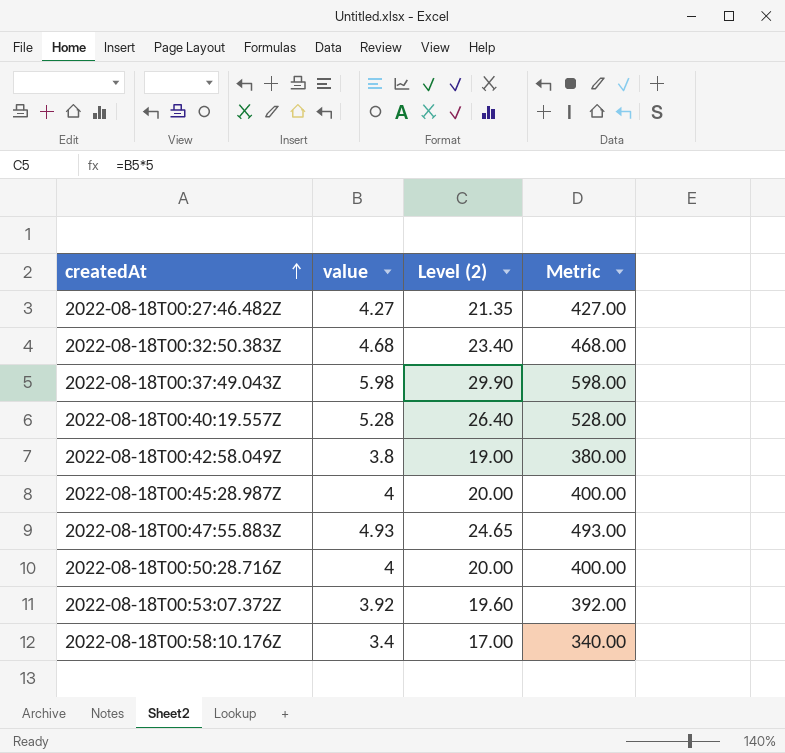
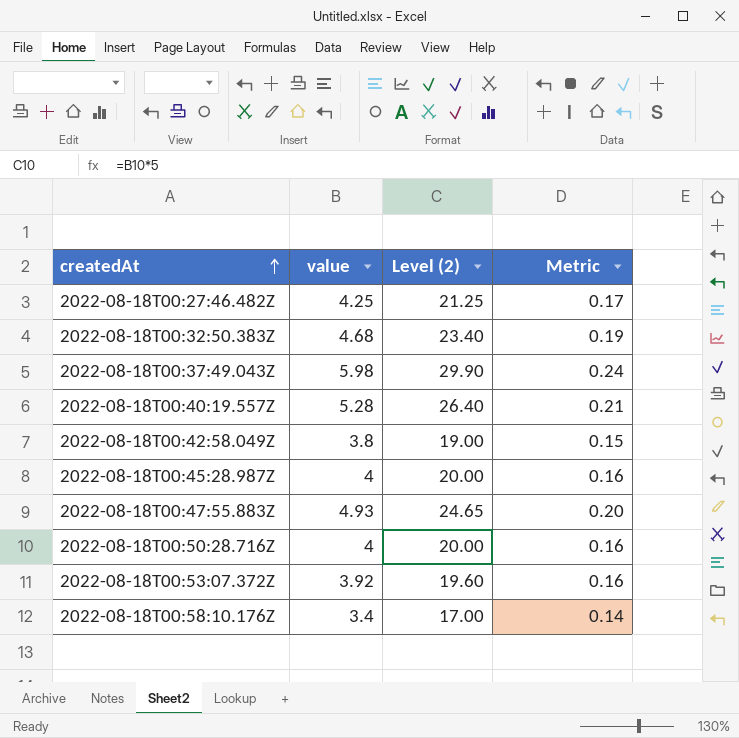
column Metric | formula: [value] * 100 -> [value] * 0.04
2022-08-18T00:27:46.482Z | value: 4.27 -> 4.25
2022-08-18T00:27:46.482Z | Level (2): 21.35 -> 21.25

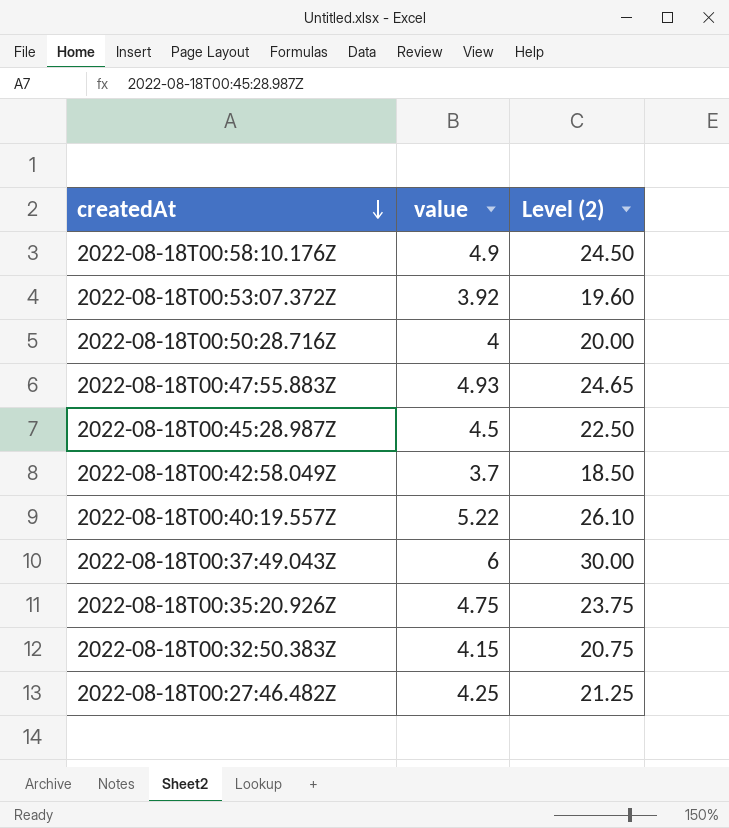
row order: createdAt ascending -> createdAt descending
column Metric | formula: [value] * 0.04 -> none
2022-08-18T00:58:10.176Z | value: 3.4 -> 4.9
2022-08-18T00:58:10.176Z | Level (2): 17.00 -> 24.50
2022-08-18T00:45:28.987Z | value: 4 -> 4.5
2022-08-18T00:45:28.987Z | Level (2): 20.00 -> 22.50
2022-08-18T00:42:58.049Z | value: 3.8 -> 3.7
2022-08-18T00:42:58.049Z | Level (2): 19.00 -> 18.50
2022-08-18T00:40:19.557Z | value: 5.28 -> 5.22
2022-08-18T00:40:19.557Z | Level (2): 26.40 -> 26.10
2022-08-18T00:37:49.043Z | value: 5.98 -> 6
2022-08-18T00:37:49.043Z | Level (2): 29.90 -> 30.00
row 2022-08-18T00:35:20.926Z: none -> 4.75 | 23.75
2022-08-18T00:32:50.383Z | value: 4.68 -> 4.15
2022-08-18T00:32:50.383Z | Level (2): 23.40 -> 20.75

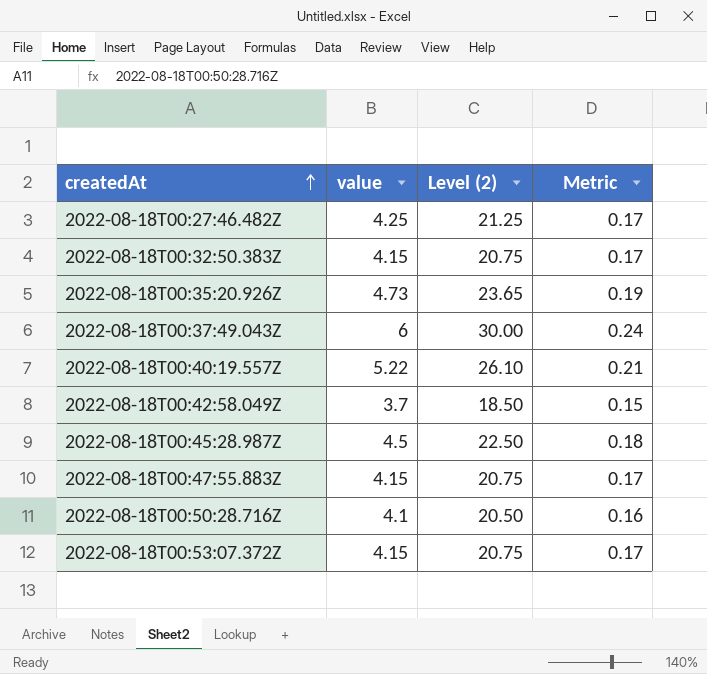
row order: createdAt descending -> createdAt ascending
column Metric | formula: none -> [value] * 0.04
row 2022-08-18T00:58:10.176Z: 4.9 | 24.50 -> none
2022-08-18T00:35:20.926Z | value: 4.75 -> 4.73
2022-08-18T00:35:20.926Z | Level (2): 23.75 -> 23.65
2022-08-18T00:47:55.883Z | value: 4.93 -> 4.15
2022-08-18T00:47:55.883Z | Level (2): 24.65 -> 20.75
2022-08-18T00:50:28.716Z | value: 4 -> 4.1
2022-08-18T00:50:28.716Z | Level (2): 20.00 -> 20.50
2022-08-18T00:53:07.372Z | value: 3.92 -> 4.15
2022-08-18T00:53:07.372Z | Level (2): 19.60 -> 20.75

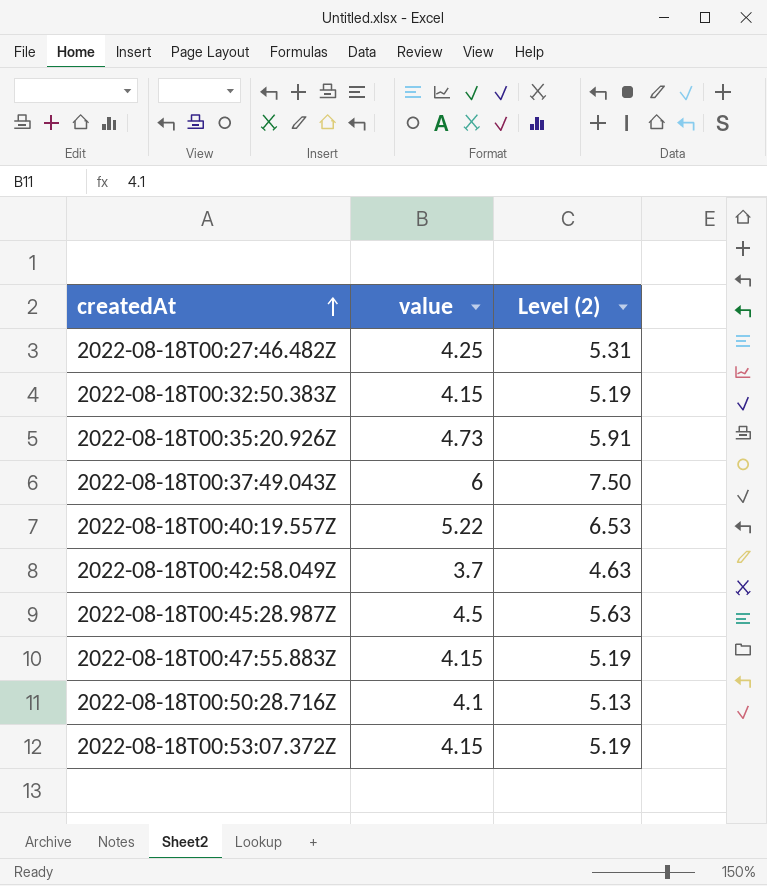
column Metric | formula: [value] * 0.04 -> none
column Level (2) | formula: [value] * 5 -> [value] * 1.25

